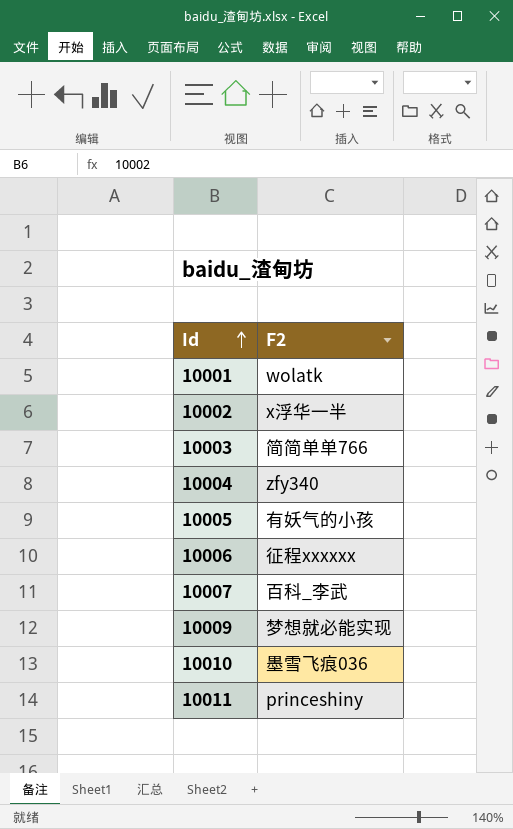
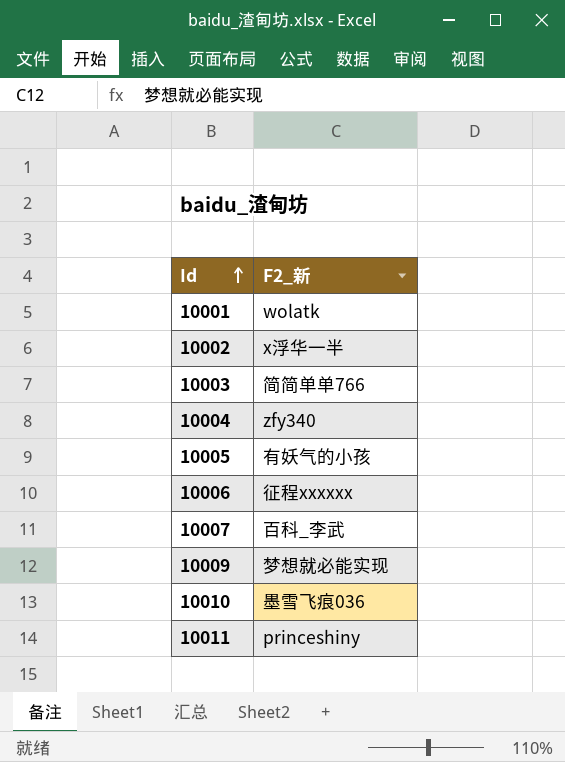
column name: F2 -> F2_新

